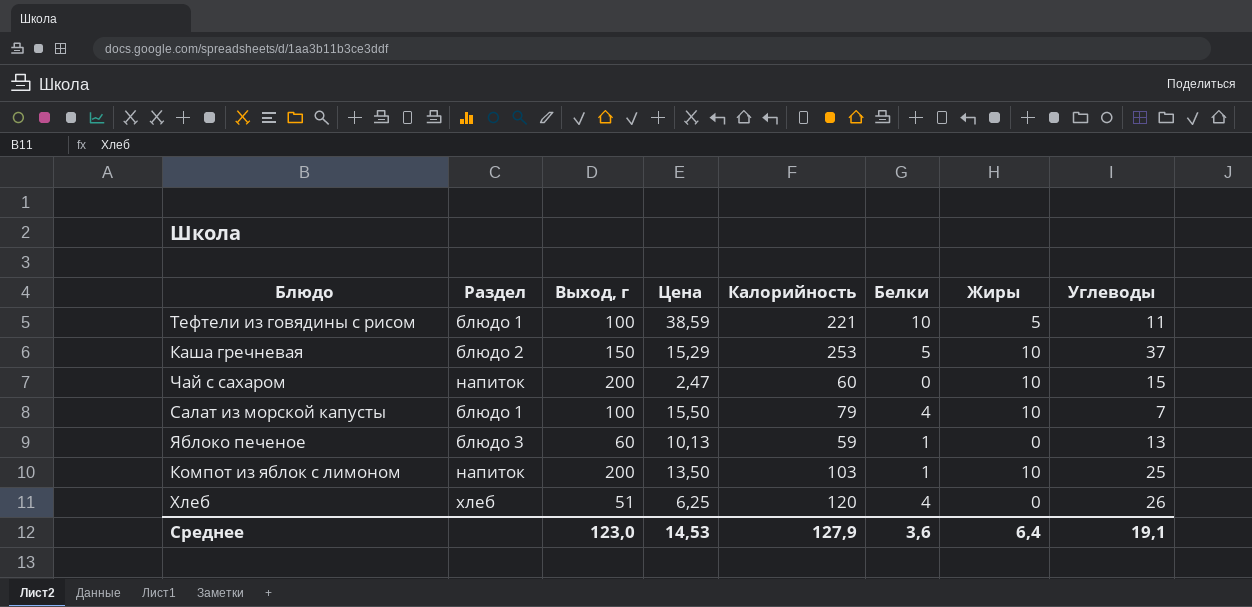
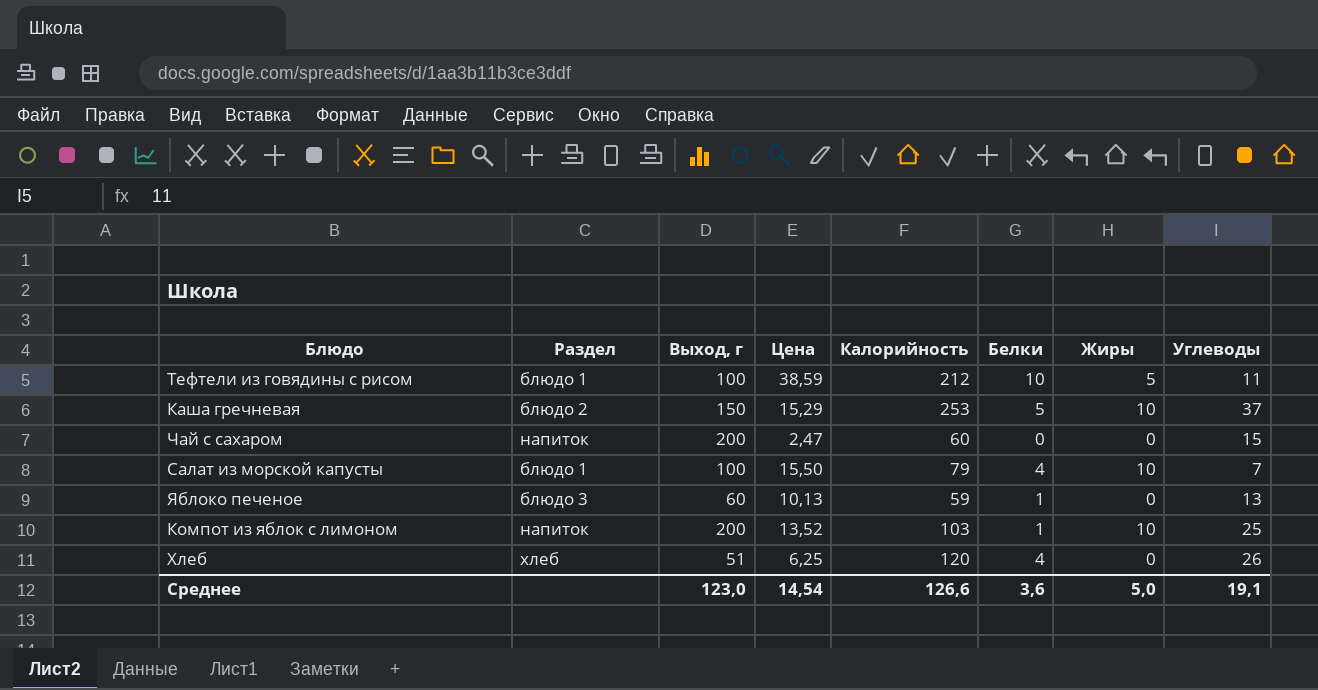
Тефтели из говядины с рисом | Калорийность: 221 -> 212
Чай с сахаром | Жиры: 10 -> 0
Компот из яблок с лимоном | Цена: 13,50 -> 13,52
Среднее | Цена: 14,53 -> 14,54
Среднее | Калорийность: 127,9 -> 126,6
Среднее | Жиры: 6,4 -> 5,0

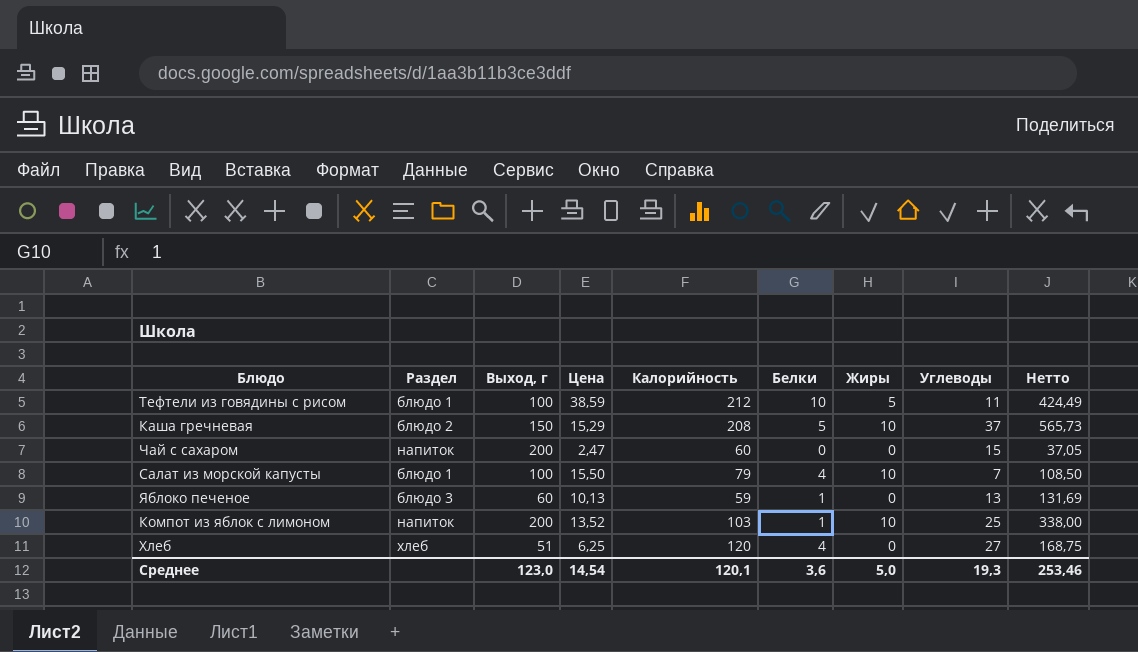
column Нетто | formula: none -> [Цена] * [Углеводы]
Каша гречневая | Калорийность: 253 -> 208
Хлеб | Углеводы: 26 -> 27
Среднее | Калорийность: 126,6 -> 120,1
Среднее | Углеводы: 19,1 -> 19,3

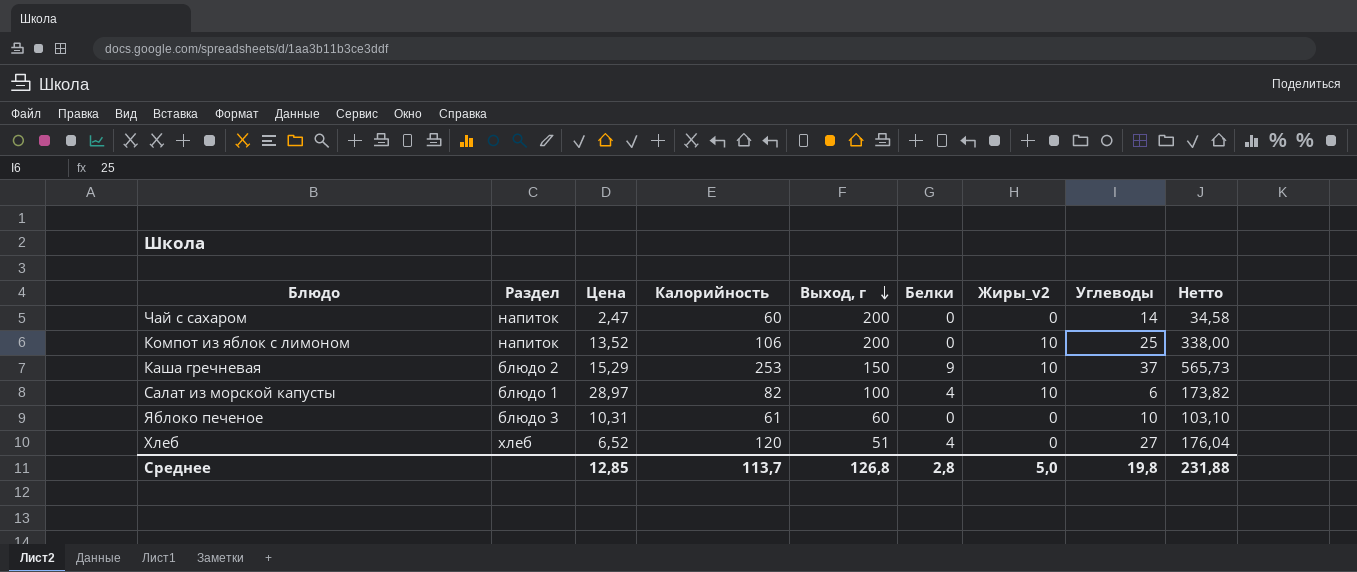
row order: none -> Выход, г descending
column Выход, г | position: 3 -> 5
column name: Жиры -> Жиры_v2
row Тефтели из говядины с рисом: блюдо 1 | 100 | 38,59 | 212 | 10 | 5 | 11 | 424,49 -> none
Чай с сахаром | Углеводы: 15 -> 14
Чай с сахаром | Нетто: 37,05 -> 34,58
Компот из яблок с лимоном | Калорийность: 103 -> 106
Компот из яблок с лимоном | Белки: 1 -> 0
Каша гречневая | Калорийность: 208 -> 253
Каша гречневая | Белки: 5 -> 9
Салат из морской капусты | Цена: 15,50 -> 28,97
Салат из морской капусты | Калорийность: 79 -> 82
Салат из морской капусты | Углеводы: 7 -> 6
Салат из морской капусты | Нетто: 108,50 -> 173,82
Яблоко печеное | Цена: 10,13 -> 10,31
Яблоко печеное | Калорийность: 59 -> 61
Яблоко печеное | Белки: 1 -> 0
Яблоко печеное | Углеводы: 13 -> 10
Яблоко печеное | Нетто: 131,69 -> 103,10
Хлеб | Цена: 6,25 -> 6,52
Хлеб | Нетто: 168,75 -> 176,04
Среднее | Цена: 14,54 -> 12,85
Среднее | Калорийность: 120,1 -> 113,7
Среднее | Выход, г: 123,0 -> 126,8
Среднее | Белки: 3,6 -> 2,8
Среднее | Углеводы: 19,3 -> 19,8
Среднее | Нетто: 253,46 -> 231,88

